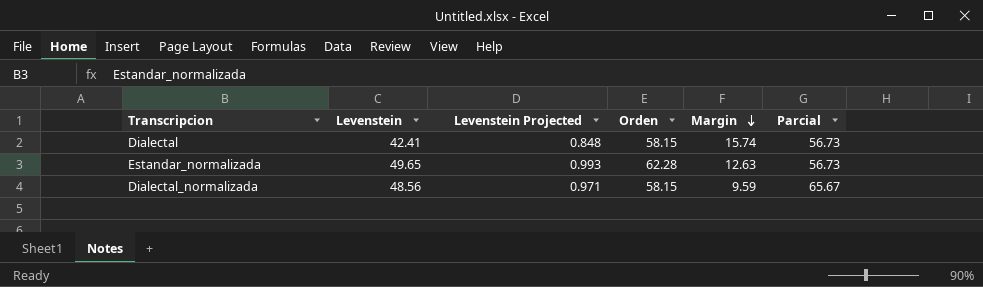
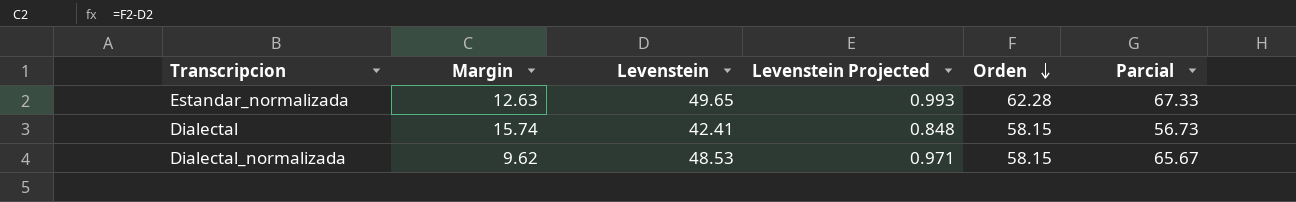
row order: Margin descending -> Orden descending
column Margin | position: 5 -> 2
Estandar_normalizada | Parcial: 56.73 -> 67.33
Dialectal_normalizada | Margin: 9.59 -> 9.62
Dialectal_normalizada | Levenstein: 48.56 -> 48.53

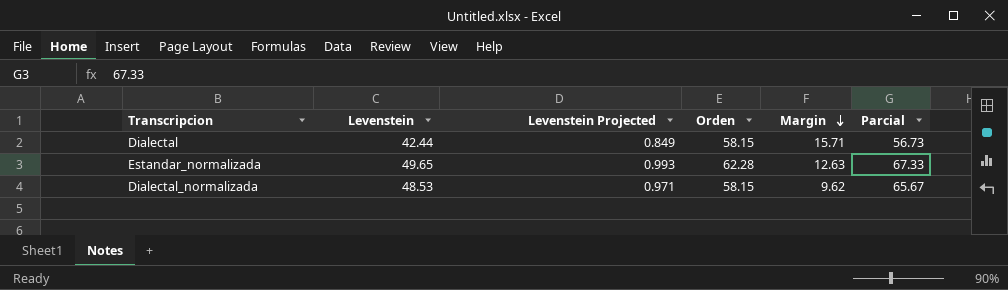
row order: Orden descending -> Margin descending
column Margin | position: 2 -> 5
Dialectal | Levenstein: 42.41 -> 42.44
Dialectal | Levenstein Projected: 0.848 -> 0.849
Dialectal | Margin: 15.74 -> 15.71

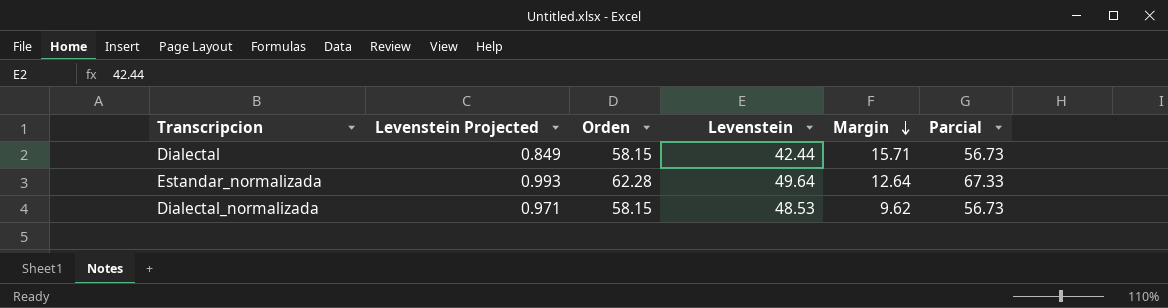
column Levenstein | position: 2 -> 4
Estandar_normalizada | Levenstein: 49.65 -> 49.64
Estandar_normalizada | Margin: 12.63 -> 12.64
Dialectal_normalizada | Parcial: 65.67 -> 56.73

